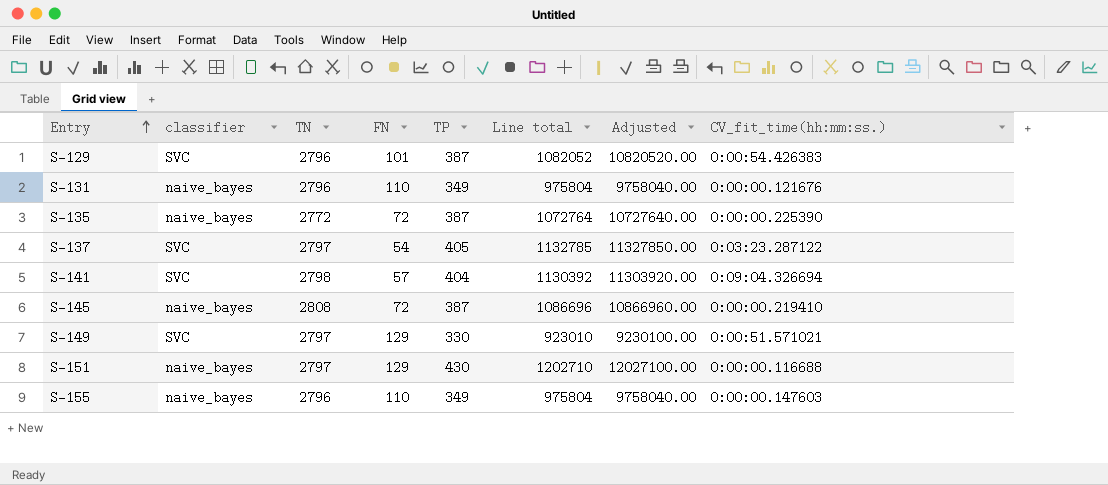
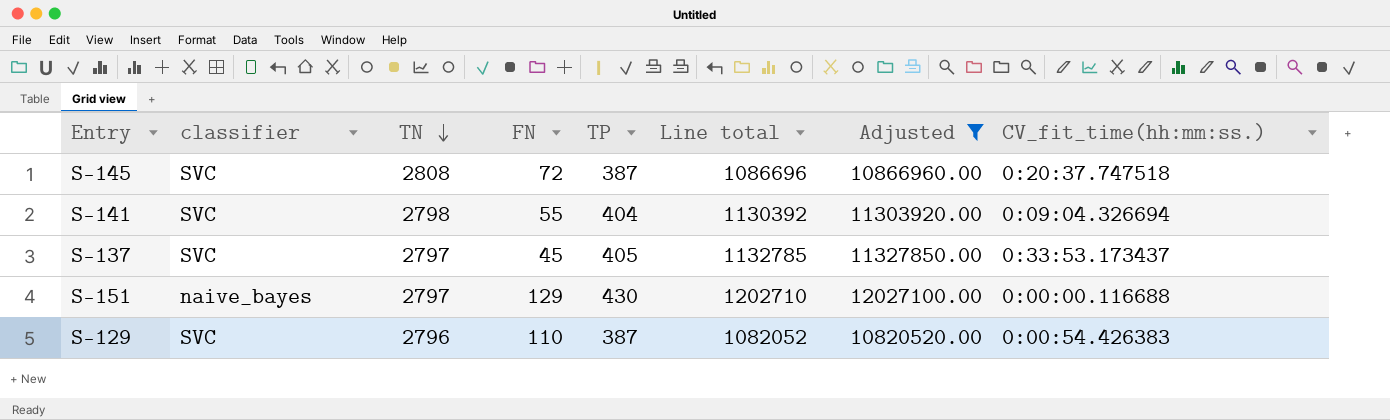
filter: none -> Adjusted >= 10820520.00
row order: Entry ascending -> TN descending
S-145 | classifier: naive_bayes -> SVC
S-145 | CV_fit_time(hh:mm:ss.): 0:00:00.219410 -> 0:20:37.747518
S-141 | FN: 57 -> 55
S-137 | FN: 54 -> 45
S-137 | CV_fit_time(hh:mm:ss.): 0:03:23.287122 -> 0:33:53.173437
S-129 | FN: 101 -> 110

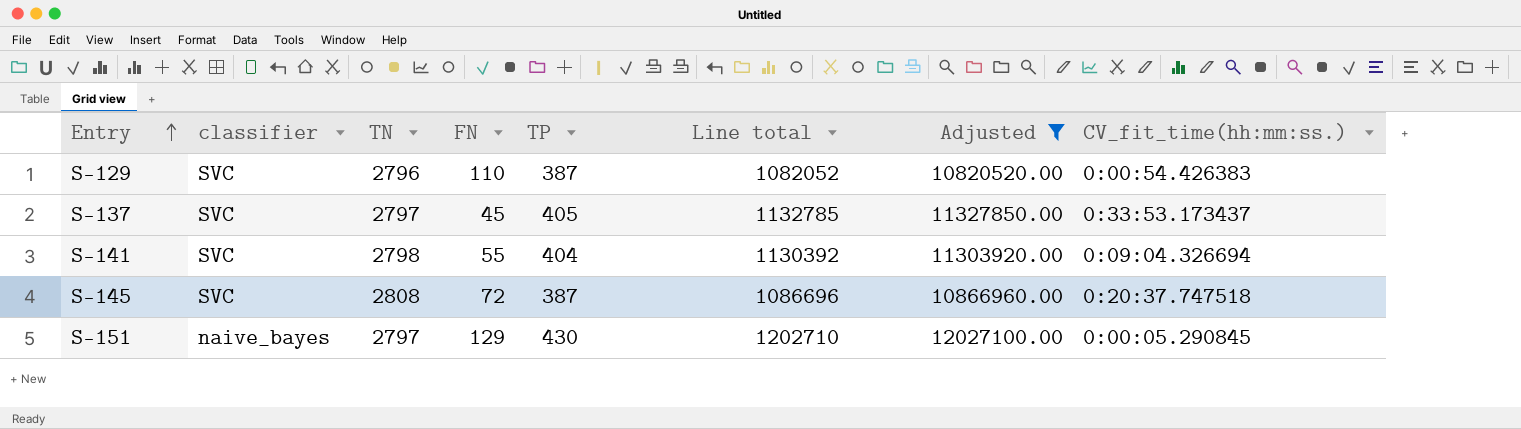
row order: TN descending -> Entry ascending
S-151 | CV_fit_time(hh:mm:ss.): 0:00:00.116688 -> 0:00:05.290845

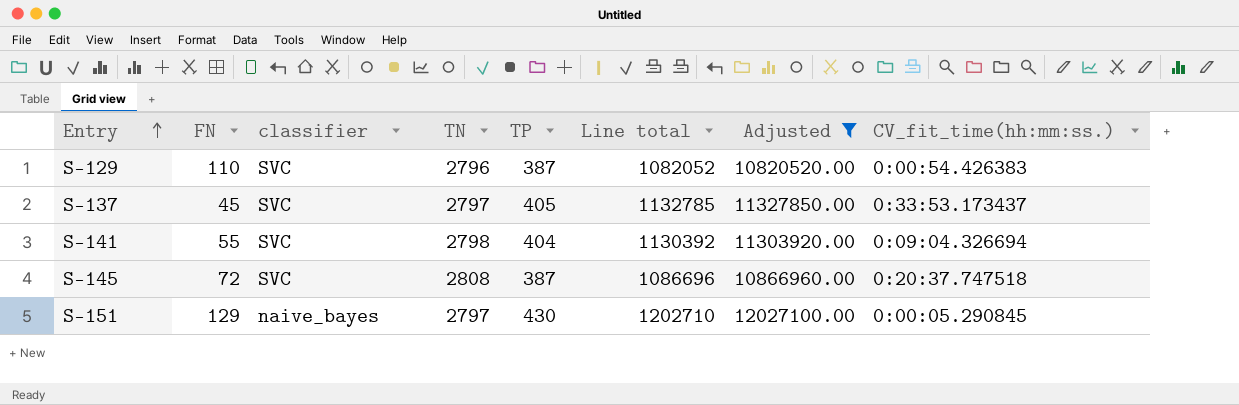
column FN | position: 4 -> 2

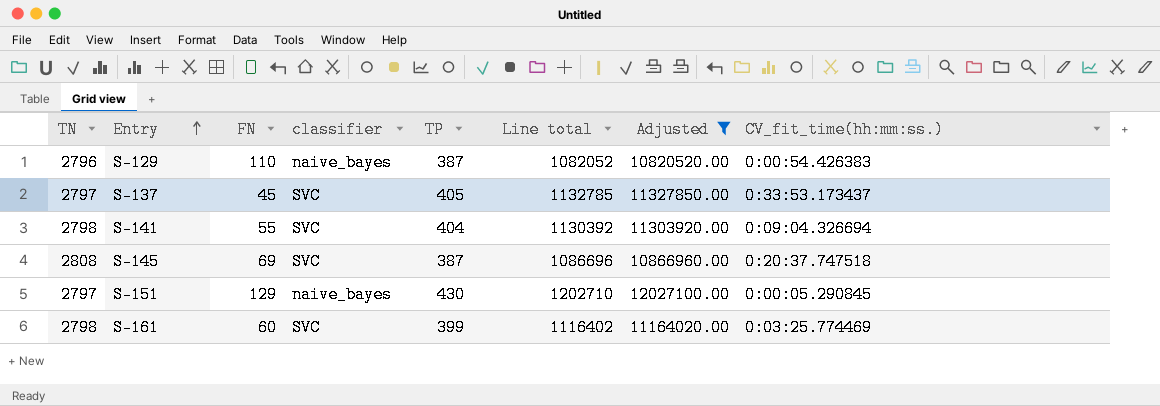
column TN | position: 4 -> 1
S-129 | classifier: SVC -> naive_bayes
S-145 | FN: 72 -> 69
row S-161: none -> 2798 | 60 | SVC | 399 | 1116402 | 11164020.00 | 0:03:25.774469

